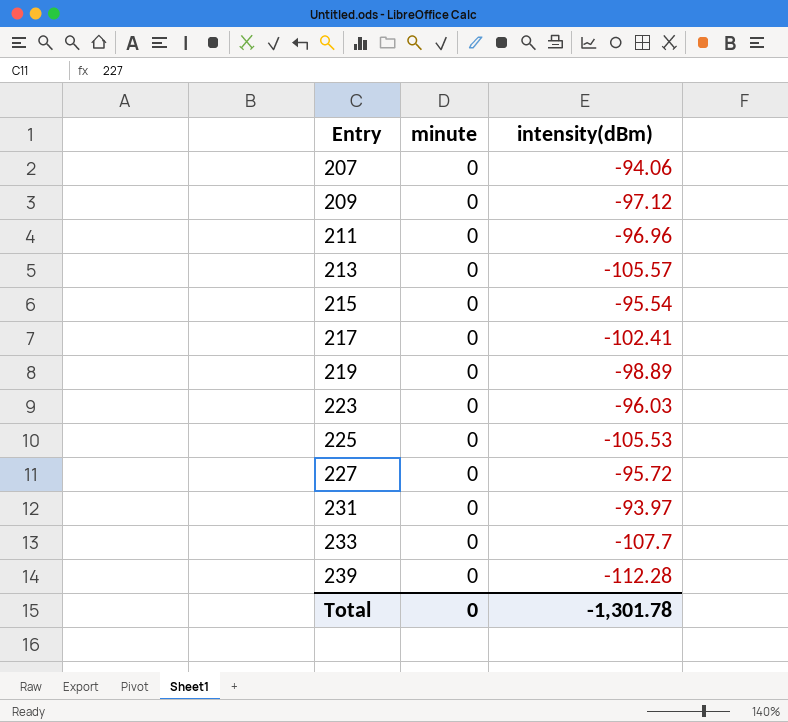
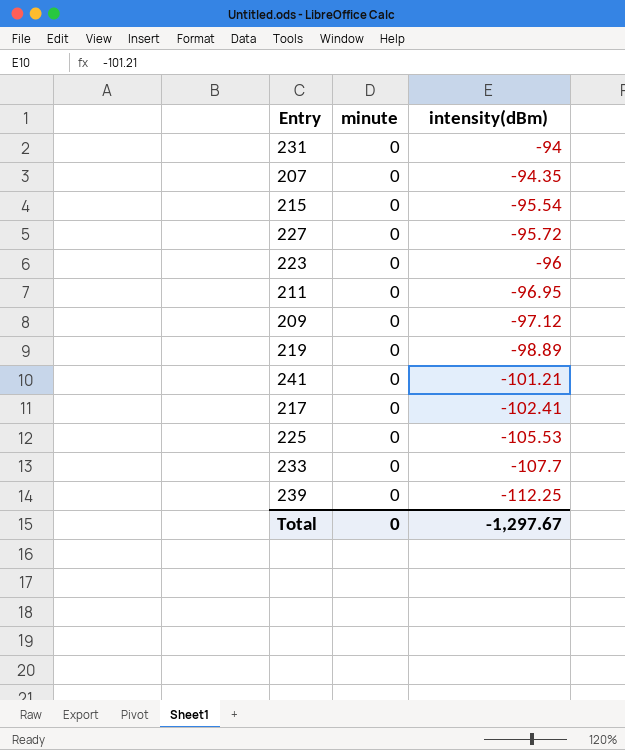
row order: Entry ascending -> intensity(dBm) descending
row 213: 0 | -105.57 -> none
231 | intensity(dBm): -93.97 -> -94
207 | intensity(dBm): -94.06 -> -94.35
223 | intensity(dBm): -96.03 -> -96
211 | intensity(dBm): -96.96 -> -96.95
row 241: none -> 0 | -101.21
239 | intensity(dBm): -112.28 -> -112.25
Total | intensity(dBm): -1,301.78 -> -1,297.67

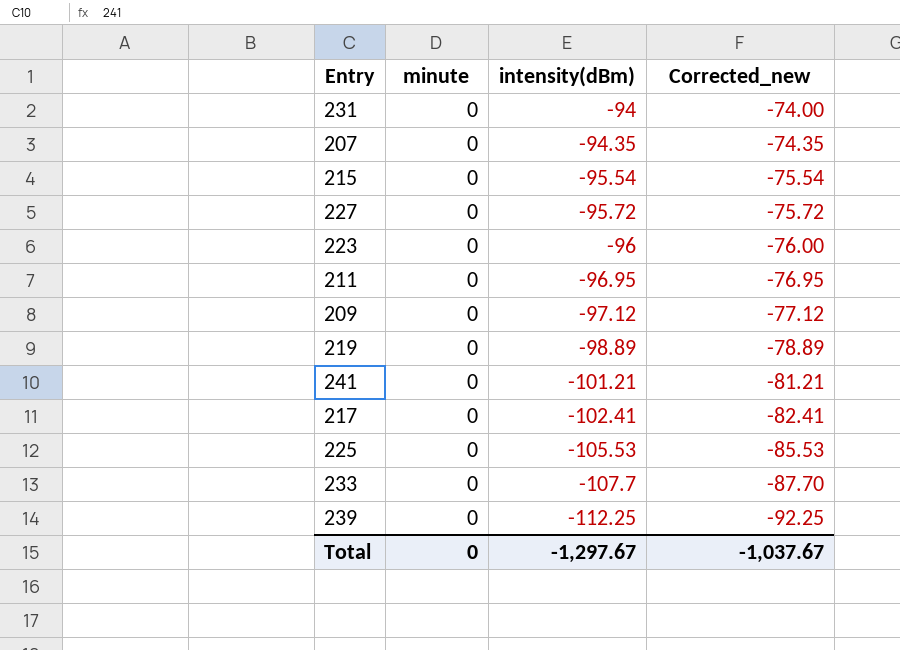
column Corrected_new | formula: none -> [intensity(dBm)] + 20

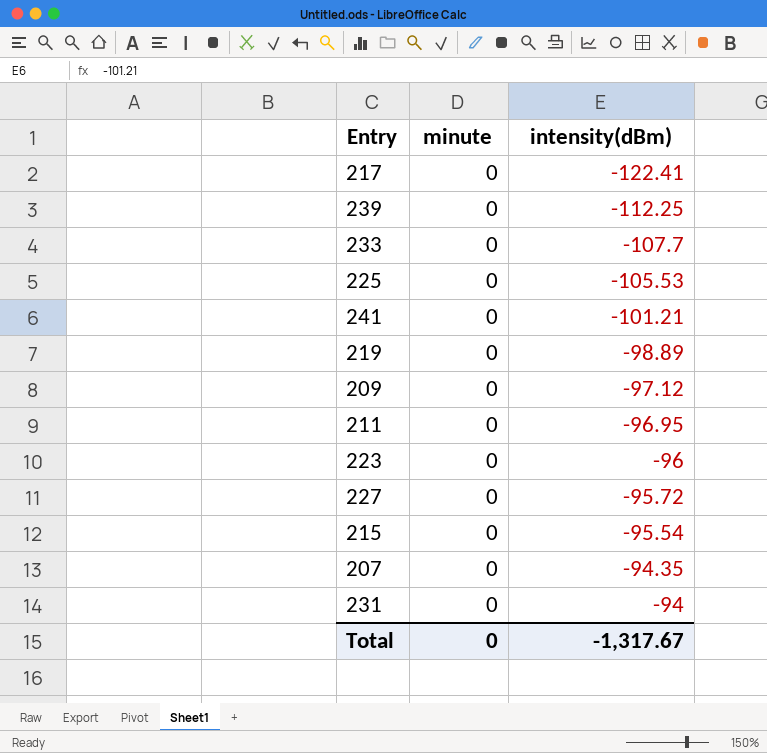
row order: intensity(dBm) descending -> intensity(dBm) ascending
column Corrected_new | formula: [intensity(dBm)] + 20 -> none
217 | intensity(dBm): -102.41 -> -122.41
Total | intensity(dBm): -1,297.67 -> -1,317.67

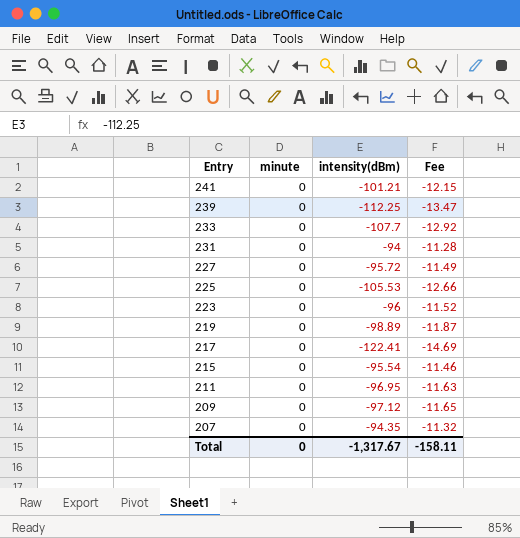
row order: intensity(dBm) ascending -> Entry descending
column Fee | formula: none -> [intensity(dBm)] * 0.12

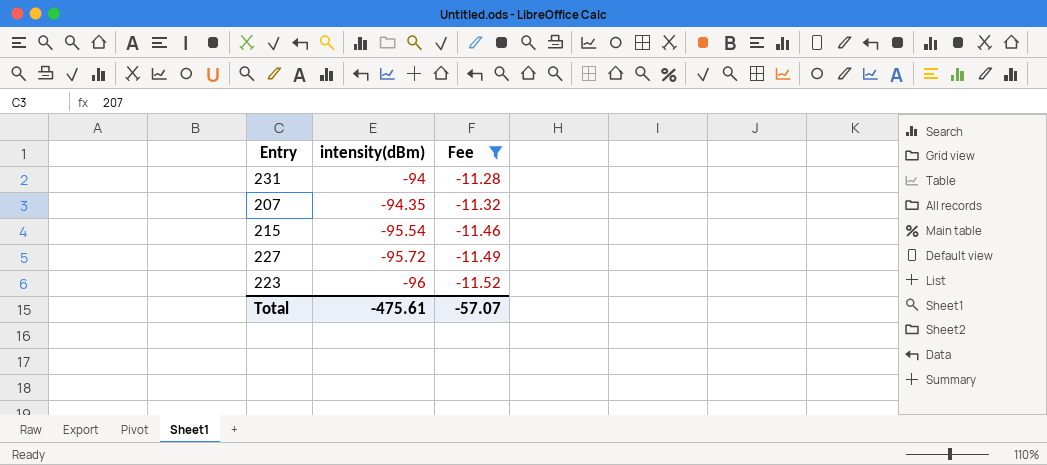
filter: none -> Fee >= -11.52
row order: Entry descending -> intensity(dBm) descending
column minute | position: 2 -> none
Total | intensity(dBm): -1,317.67 -> -475.61
Total | Fee: -158.11 -> -57.07

